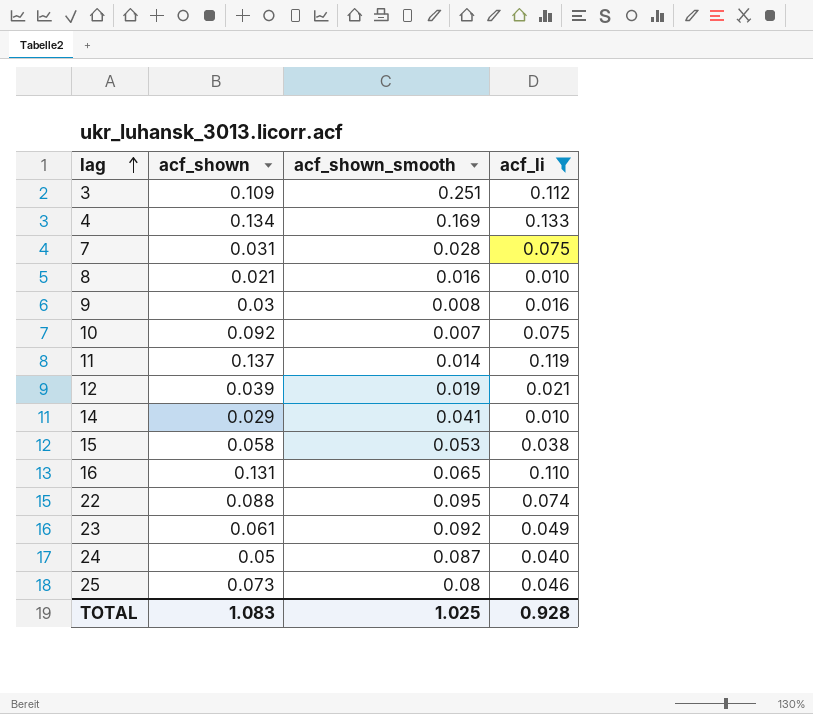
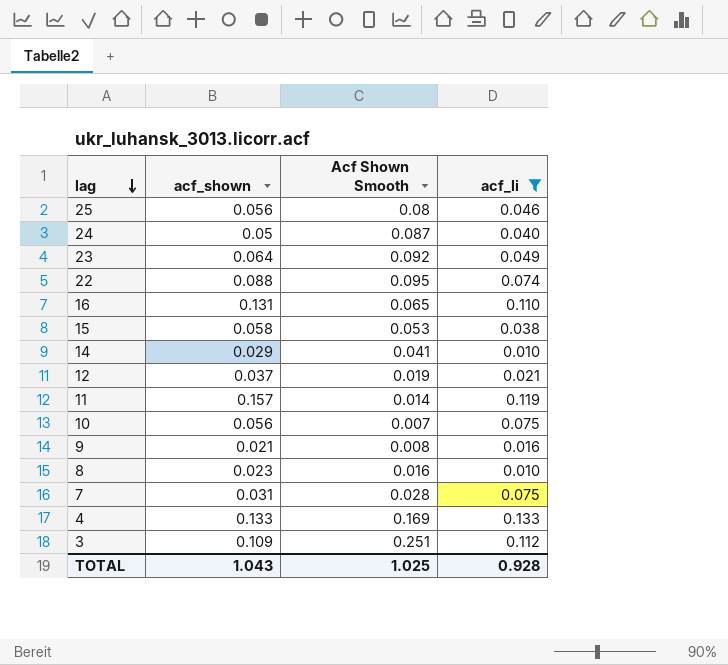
row order: lag ascending -> lag descending
column name: acf_shown_smooth -> Acf Shown Smooth
25 | acf_shown: 0.073 -> 0.056
23 | acf_shown: 0.061 -> 0.064
12 | acf_shown: 0.039 -> 0.037
11 | acf_shown: 0.137 -> 0.157
10 | acf_shown: 0.092 -> 0.056
9 | acf_shown: 0.03 -> 0.021
8 | acf_shown: 0.021 -> 0.023
4 | acf_shown: 0.134 -> 0.133
TOTAL | acf_shown: 1.083 -> 1.043

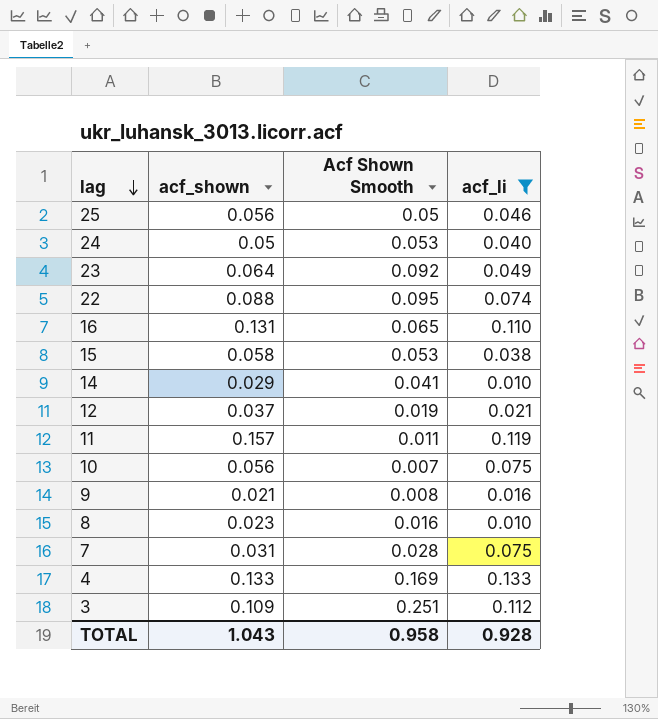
25 | Acf Shown Smooth: 0.08 -> 0.05
24 | Acf Shown Smooth: 0.087 -> 0.053
11 | Acf Shown Smooth: 0.014 -> 0.011
TOTAL | Acf Shown Smooth: 1.025 -> 0.958

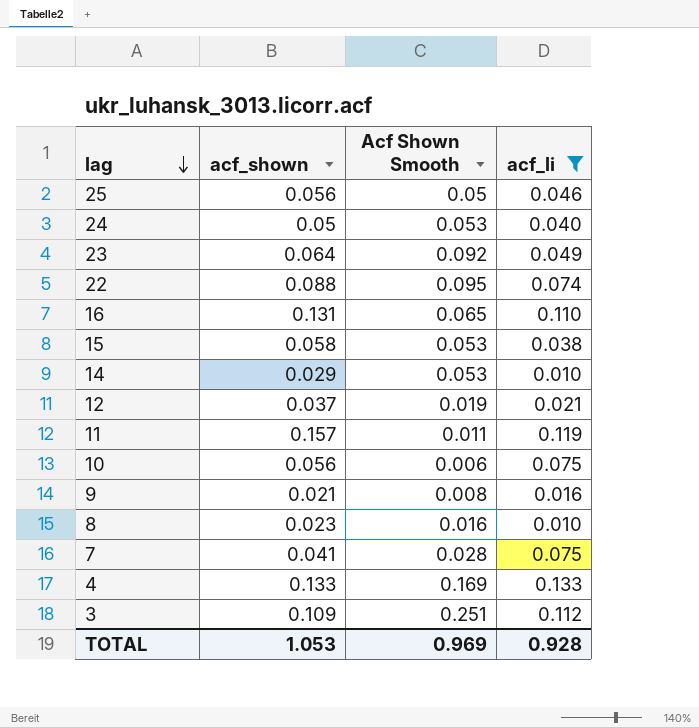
14 | Acf Shown Smooth: 0.041 -> 0.053
10 | Acf Shown Smooth: 0.007 -> 0.006
7 | acf_shown: 0.031 -> 0.041
TOTAL | acf_shown: 1.043 -> 1.053
TOTAL | Acf Shown Smooth: 0.958 -> 0.969

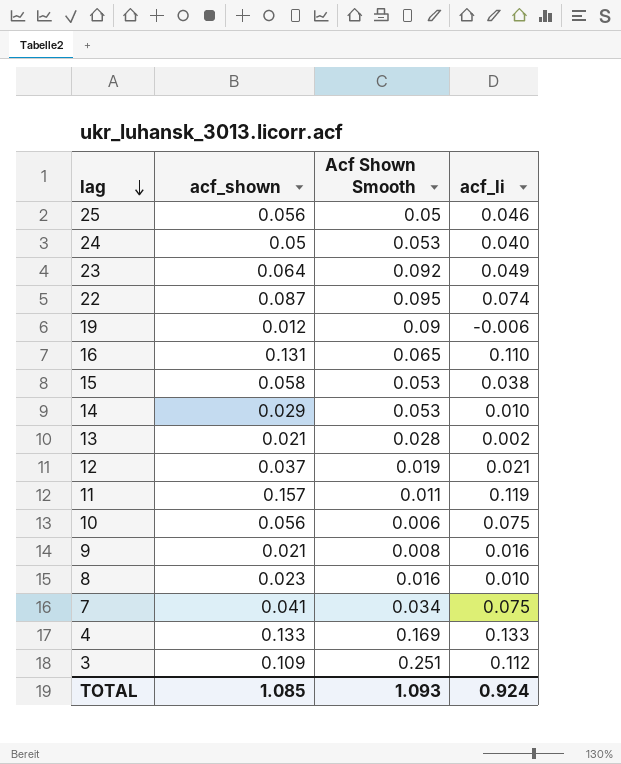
filter: acf_li >= 0.010 -> none
22 | acf_shown: 0.088 -> 0.087
7 | Acf Shown Smooth: 0.028 -> 0.034
TOTAL | acf_shown: 1.053 -> 1.085
TOTAL | Acf Shown Smooth: 0.969 -> 1.093
TOTAL | acf_li: 0.928 -> 0.924

